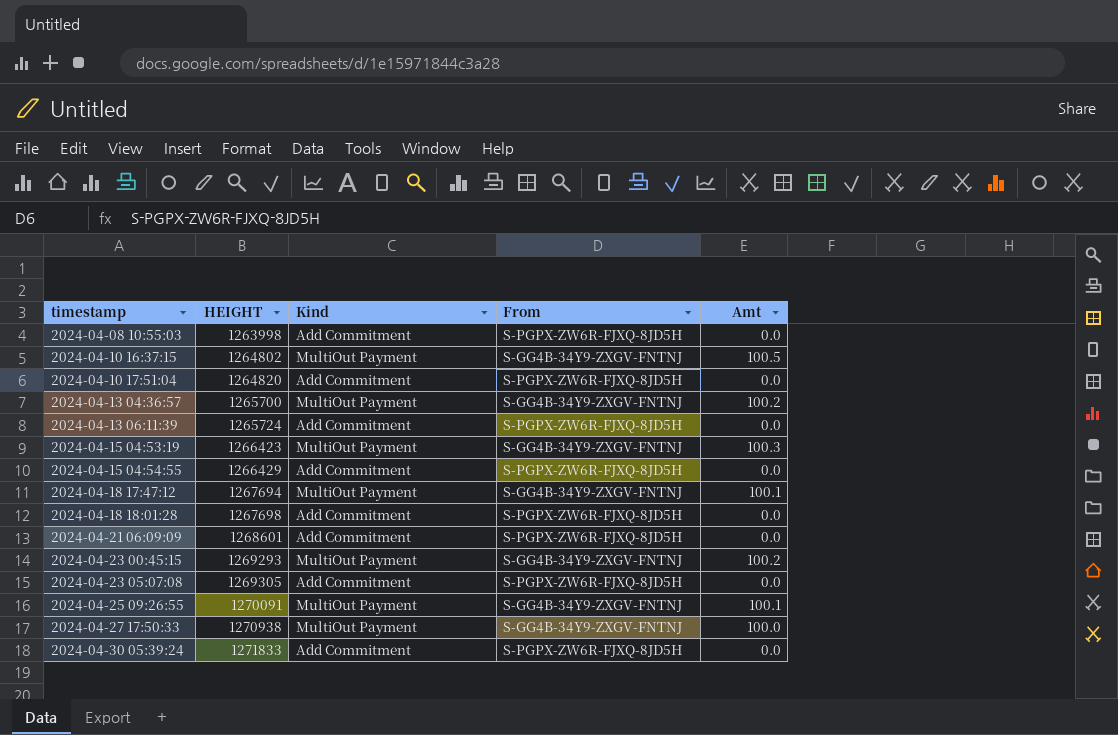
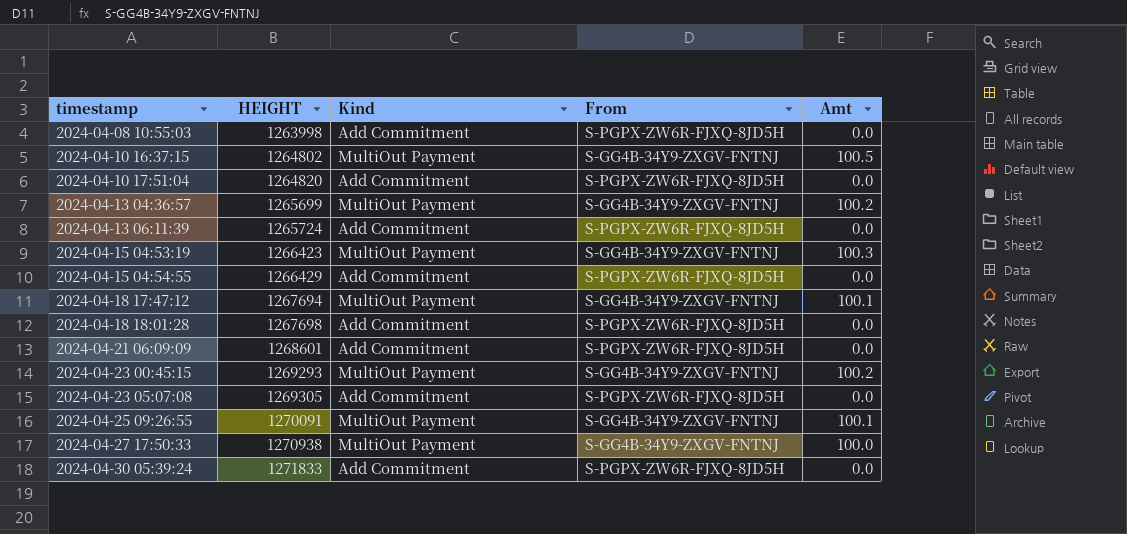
2024-04-13 04:36:57 | HEIGHT: 1265700 -> 1265699

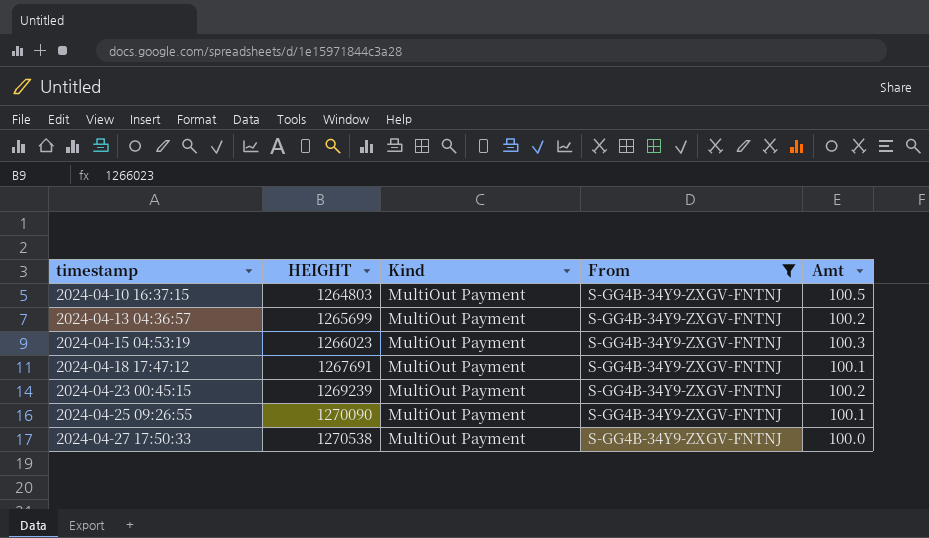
filter: none -> From = S-GG4B-34Y9-ZXGV-FNTNJ
2024-04-10 16:37:15 | HEIGHT: 1264802 -> 1264803
2024-04-15 04:53:19 | HEIGHT: 1266423 -> 1266023
2024-04-18 17:47:12 | HEIGHT: 1267694 -> 1267691
2024-04-23 00:45:15 | HEIGHT: 1269293 -> 1269239
2024-04-25 09:26:55 | HEIGHT: 1270091 -> 1270090
2024-04-27 17:50:33 | HEIGHT: 1270938 -> 1270538

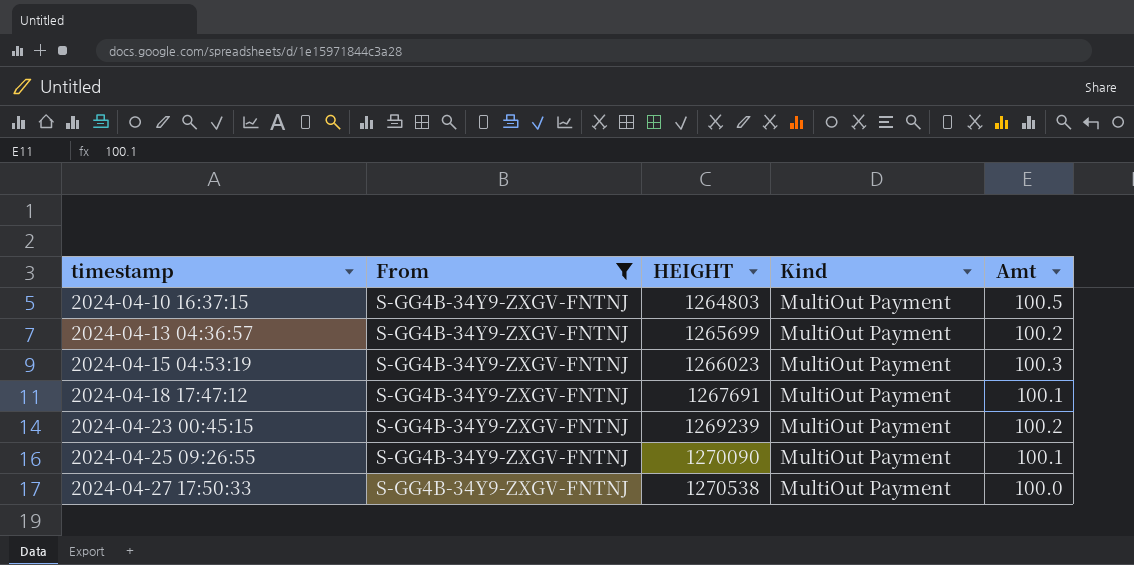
column From | position: 4 -> 2

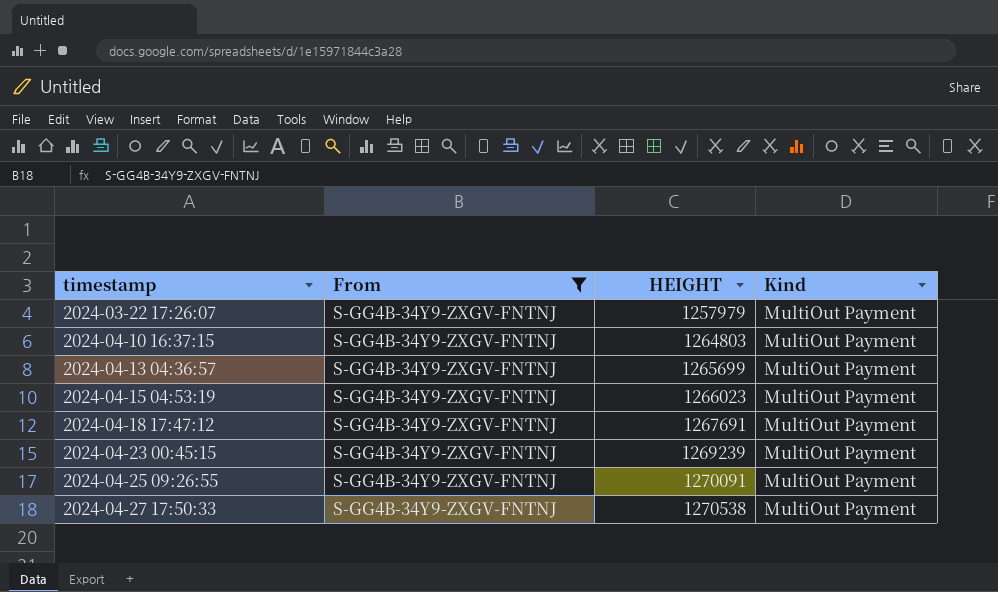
column Amt | position: 5 -> none
row 2024-03-22 17:26:07: none -> S-GG4B-34Y9-ZXGV-FNTNJ | 1257979 | MultiOut Payment
2024-04-25 09:26:55 | HEIGHT: 1270090 -> 1270091

